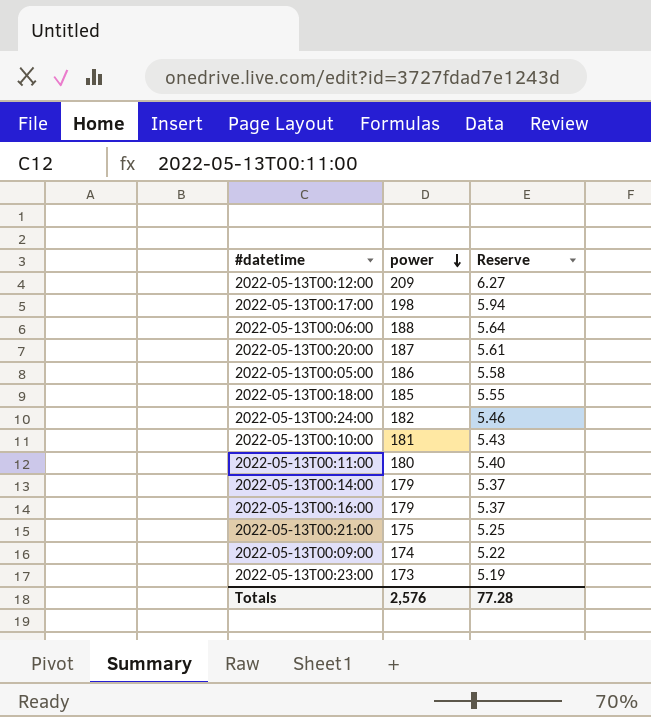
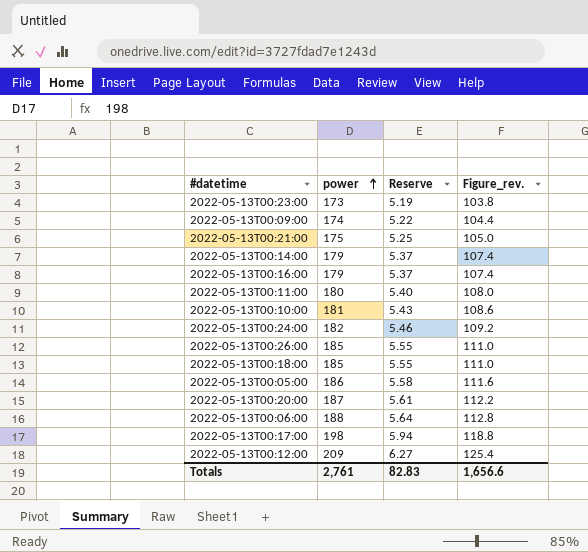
row order: power descending -> power ascending
column Figure_rev. | formula: none -> [power] * 0.6
row 2022-05-13T00:26:00: none -> 185 | 5.55 | 111.0
Totals | power: 2,576 -> 2,761
Totals | Reserve: 77.28 -> 82.83

